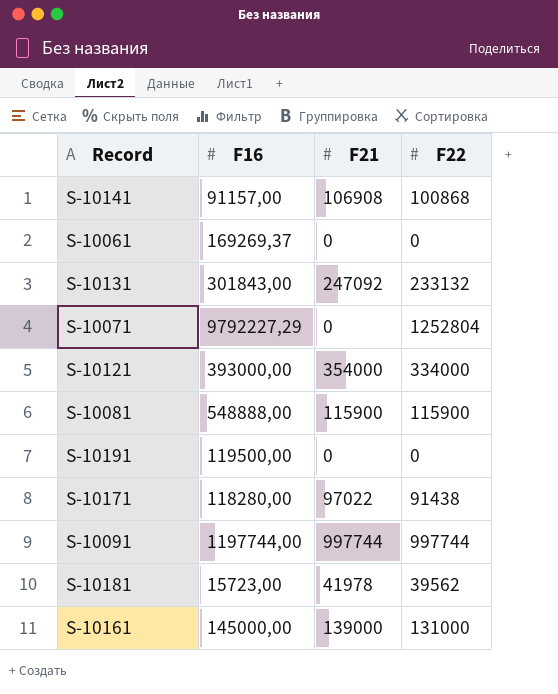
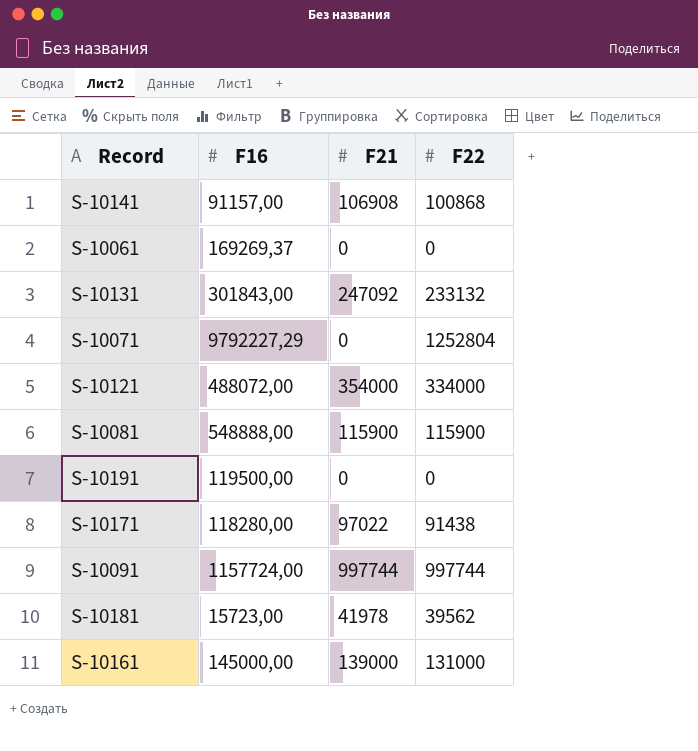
S-10121 | F16: 393000,00 -> 488072,00
S-10091 | F16: 1197744,00 -> 1157724,00

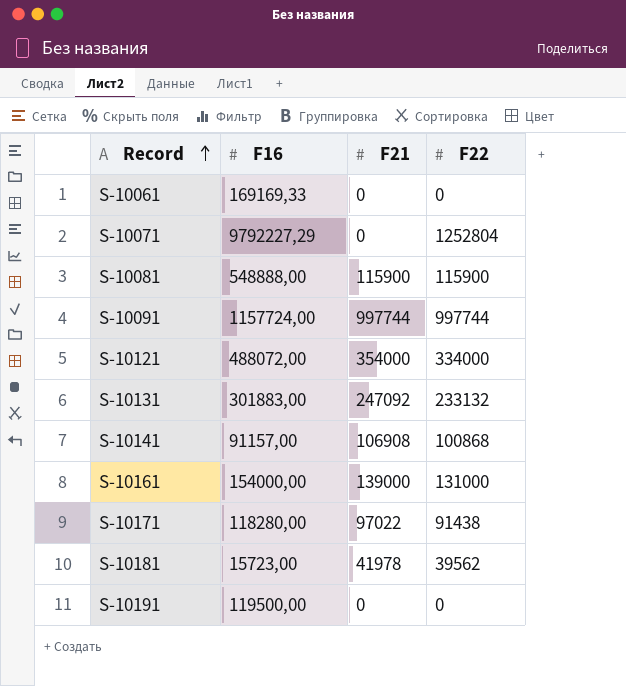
row order: none -> Record ascending
S-10061 | F16: 169269,37 -> 169169,33
S-10131 | F16: 301843,00 -> 301883,00
S-10161 | F16: 145000,00 -> 154000,00

